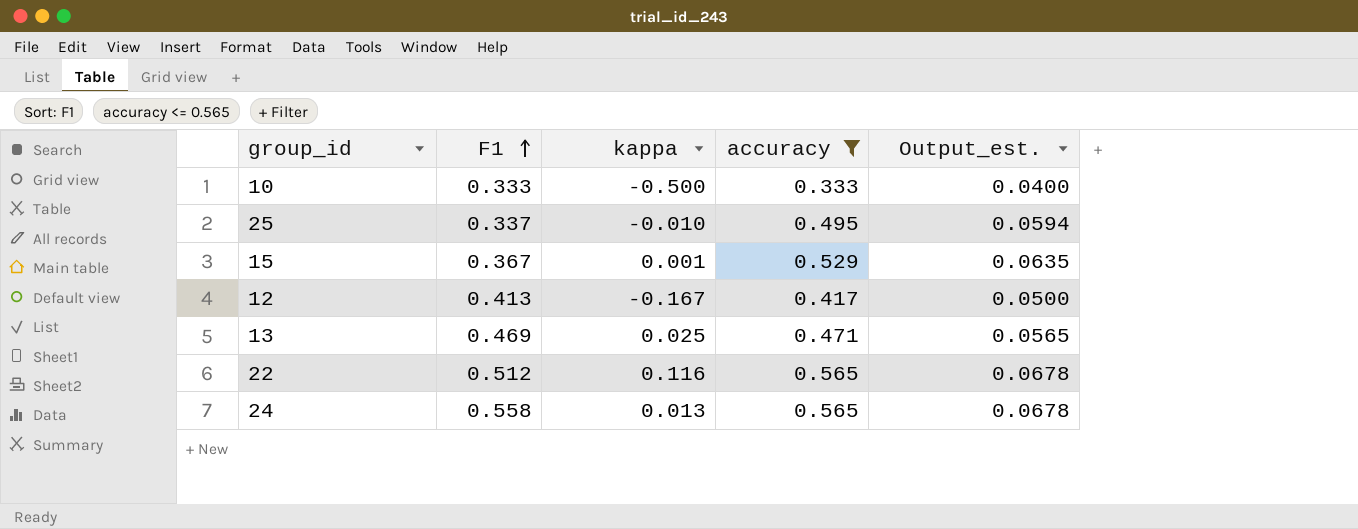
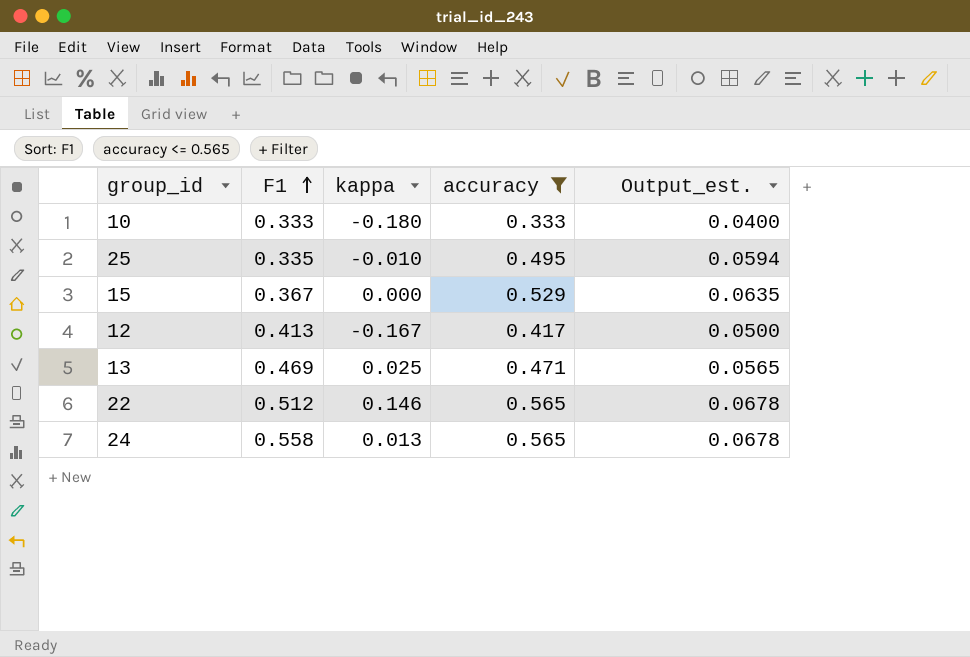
10 | kappa: -0.500 -> -0.180
25 | F1: 0.337 -> 0.335
15 | kappa: 0.001 -> 0.000
22 | kappa: 0.116 -> 0.146

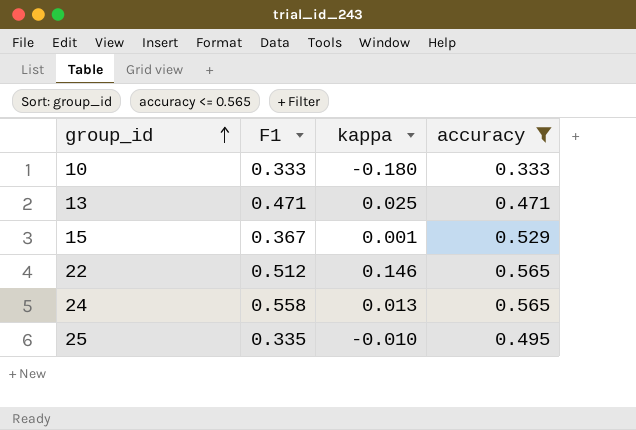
row order: F1 ascending -> group_id ascending
column Output_est. | formula: [accuracy] * 0.12 -> none
row 12: 0.413 | -0.167 | 0.417 | 0.0500 -> none
13 | F1: 0.469 -> 0.471
15 | kappa: 0.000 -> 0.001

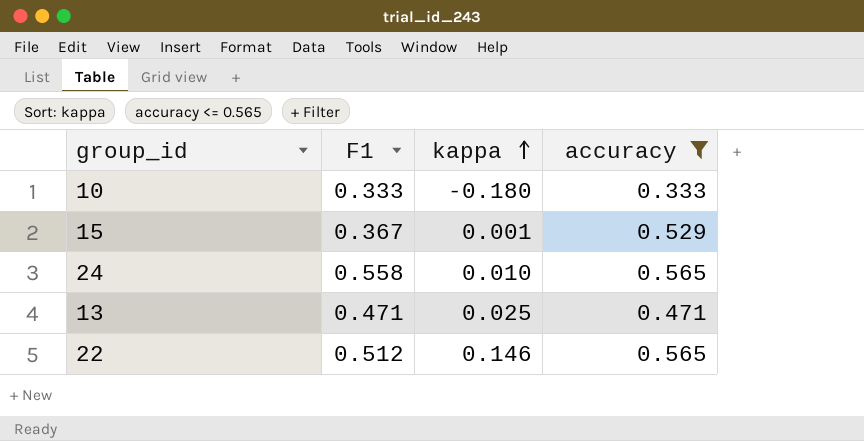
row order: group_id ascending -> kappa ascending
row 25: 0.335 | -0.010 | 0.495 -> none
24 | kappa: 0.013 -> 0.010

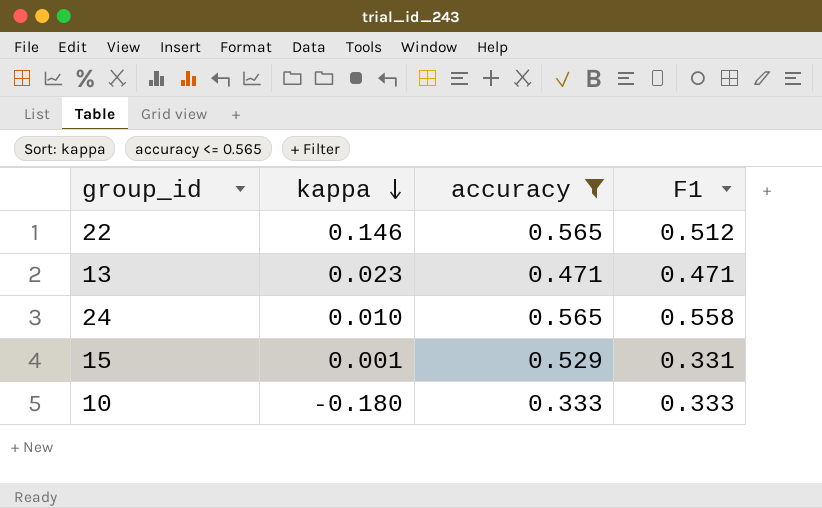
row order: kappa ascending -> kappa descending
column F1 | position: 2 -> 4
13 | kappa: 0.025 -> 0.023
15 | F1: 0.367 -> 0.331

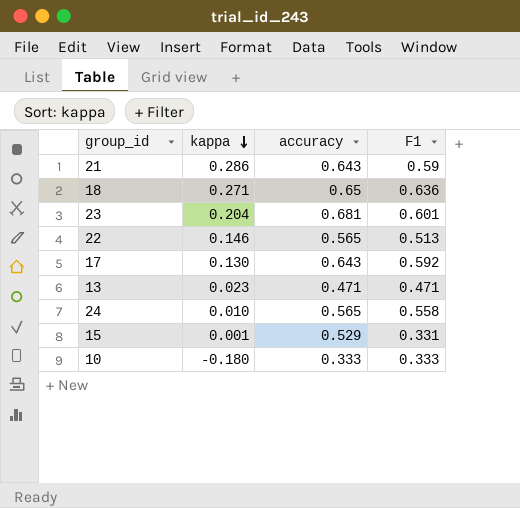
filter: accuracy <= 0.565 -> none
22 | F1: 0.512 -> 0.513

